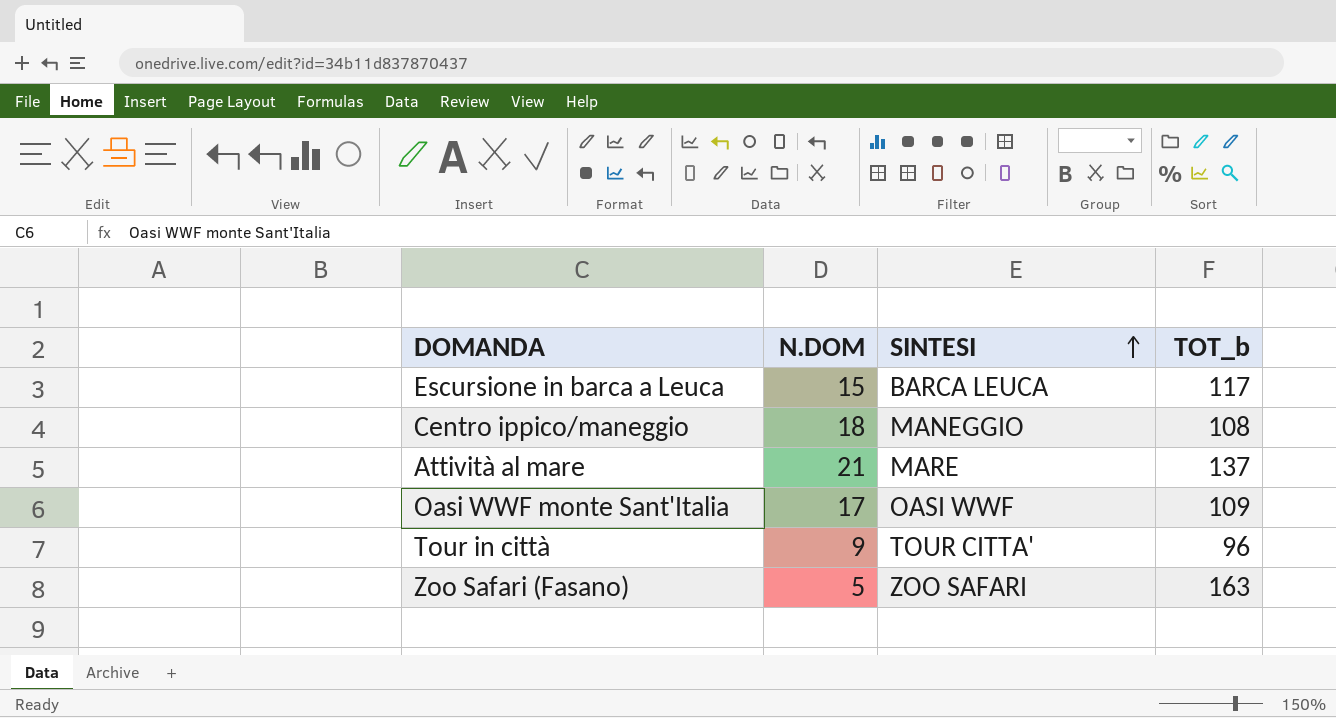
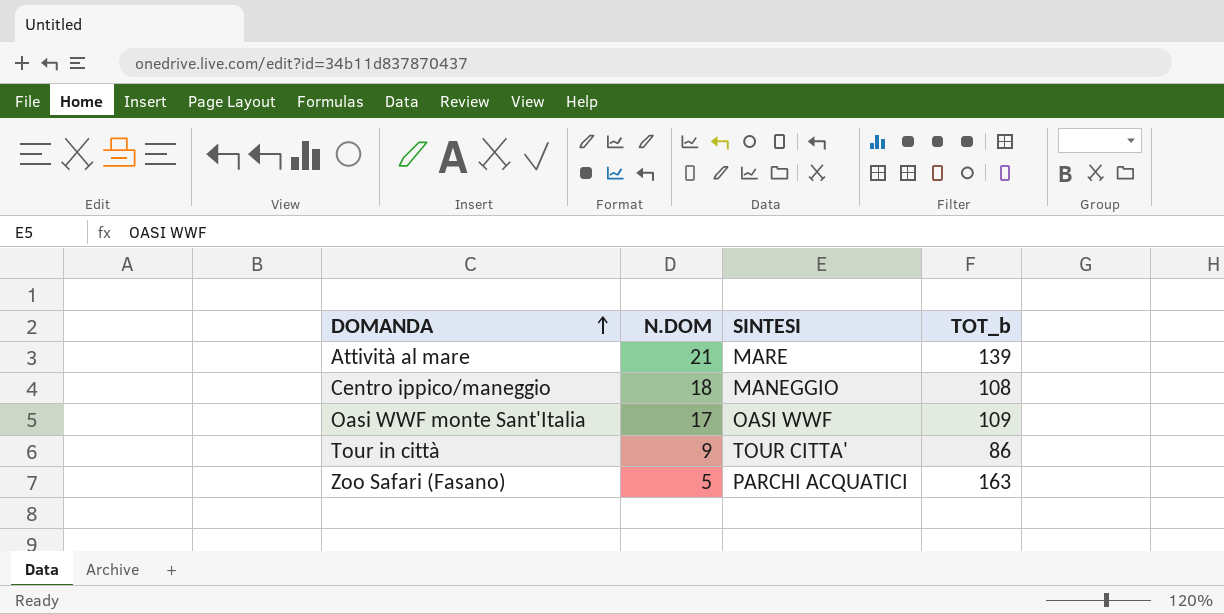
row order: SINTESI ascending -> DOMANDA ascending
row Escursione in barca a Leuca: 15 | BARCA LEUCA | 117 -> none
Attività al mare | TOT_b: 137 -> 139
Tour in città | TOT_b: 96 -> 86
Zoo Safari (Fasano) | SINTESI: ZOO SAFARI -> PARCHI ACQUATICI

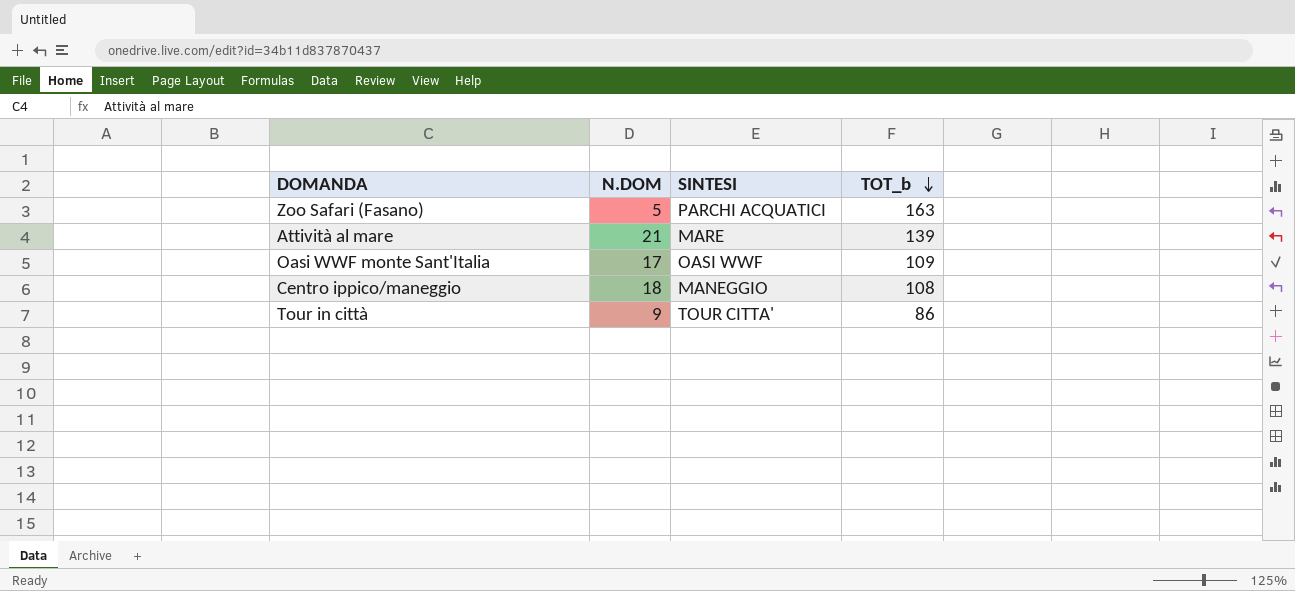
row order: DOMANDA ascending -> TOT_b descending

